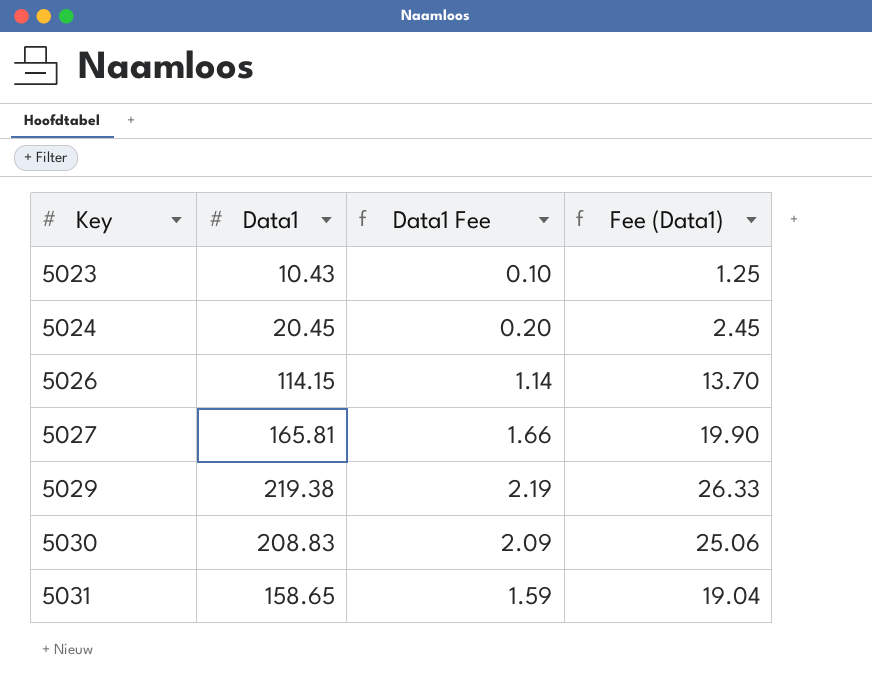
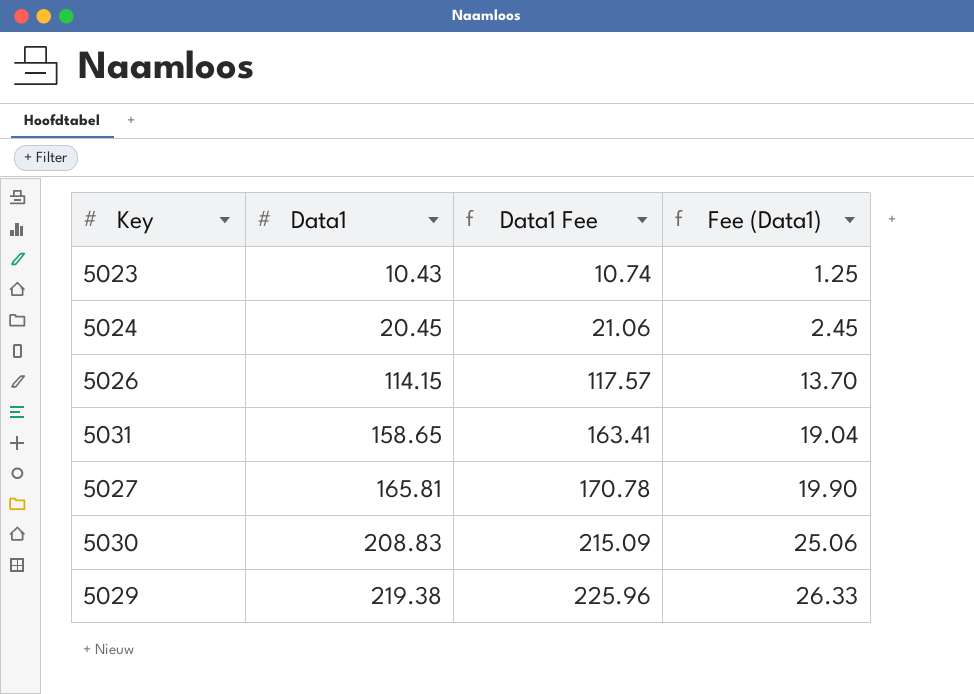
row order: Key ascending -> Data1 ascending
column Data1 Fee | formula: [Data1] * 0.01 -> [Data1] * 1.03

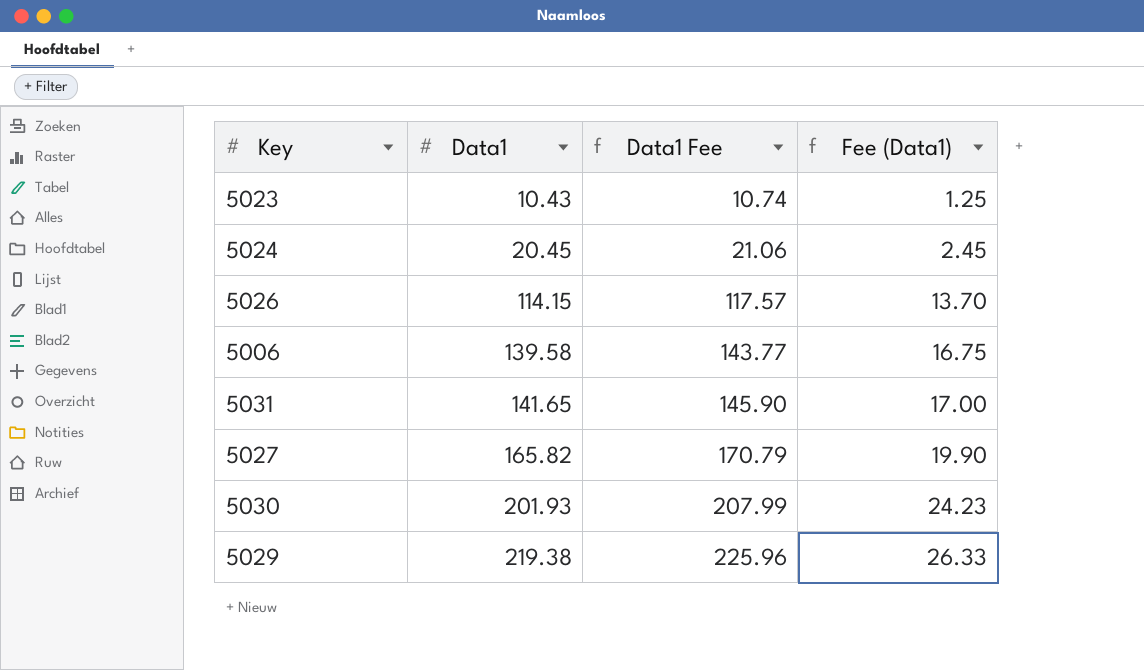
row 5006: none -> 139.58 | 143.77 | 16.75
5031 | Data1: 158.65 -> 141.65
5031 | Data1 Fee: 163.41 -> 145.90
5031 | Fee (Data1): 19.04 -> 17.00
5027 | Data1: 165.81 -> 165.82
5027 | Data1 Fee: 170.78 -> 170.79
5030 | Data1: 208.83 -> 201.93
5030 | Data1 Fee: 215.09 -> 207.99
5030 | Fee (Data1): 25.06 -> 24.23

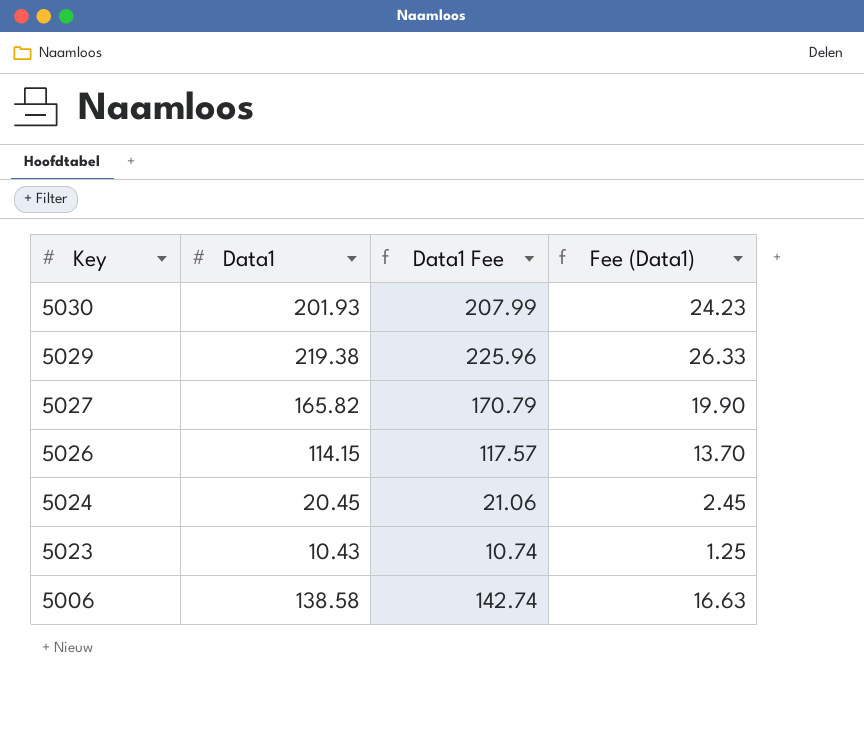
row order: Data1 ascending -> Key descending
row 5031: 141.65 | 145.90 | 17.00 -> none
5006 | Data1: 139.58 -> 138.58
5006 | Data1 Fee: 143.77 -> 142.74
5006 | Fee (Data1): 16.75 -> 16.63

